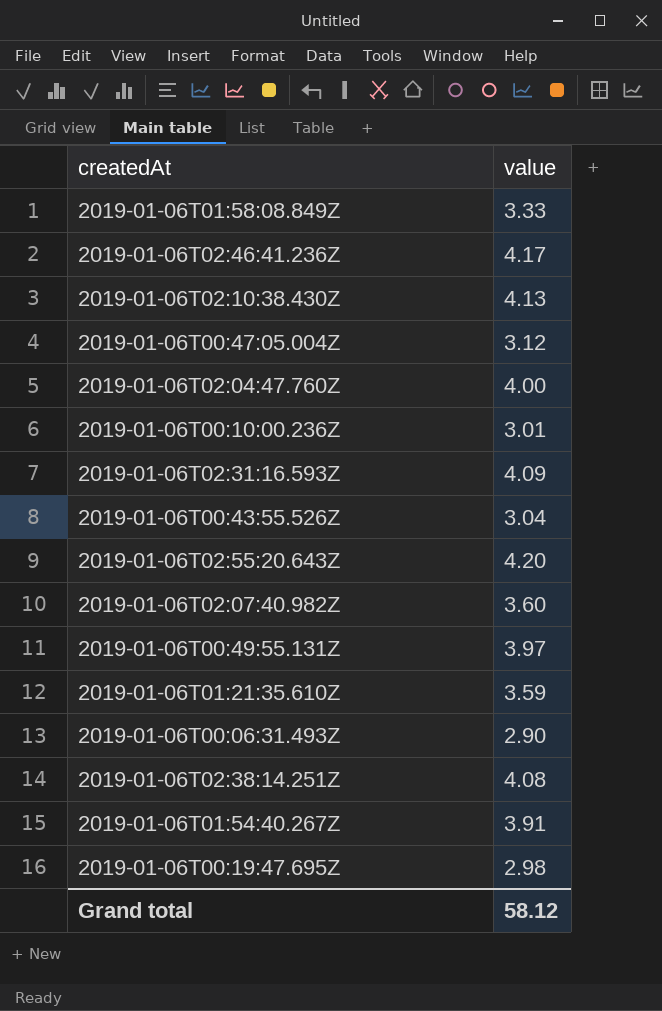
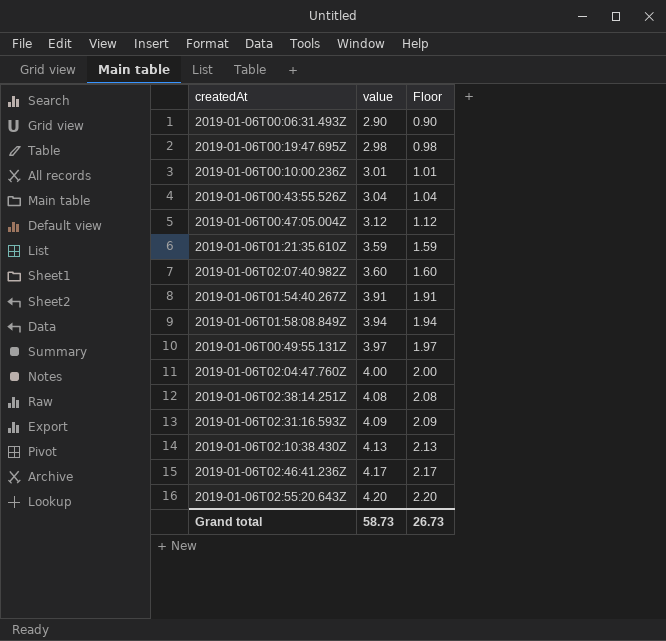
row order: none -> value ascending
column Floor | formula: none -> [value] - 2
2019-01-06T01:58:08.849Z | value: 3.33 -> 3.94
Grand total | value: 58.12 -> 58.73

